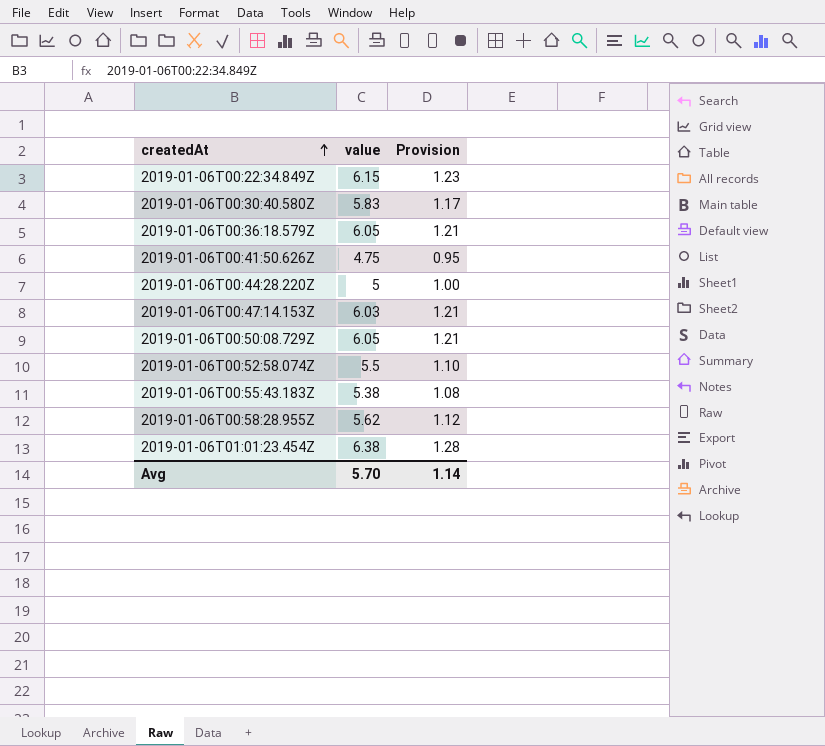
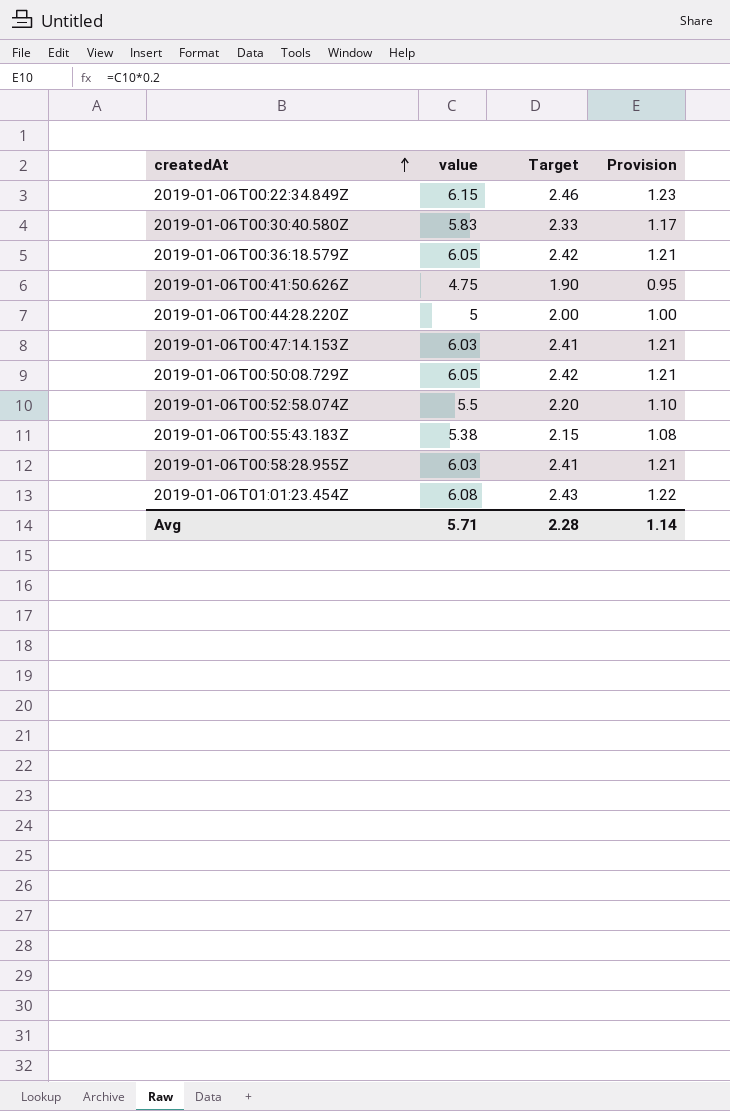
column Target | formula: none -> [value] * 0.4
2019-01-06T00:58:28.955Z | value: 5.62 -> 6.03
2019-01-06T00:58:28.955Z | Provision: 1.12 -> 1.21
2019-01-06T01:01:23.454Z | value: 6.38 -> 6.08
2019-01-06T01:01:23.454Z | Provision: 1.28 -> 1.22
Avg | value: 5.70 -> 5.71

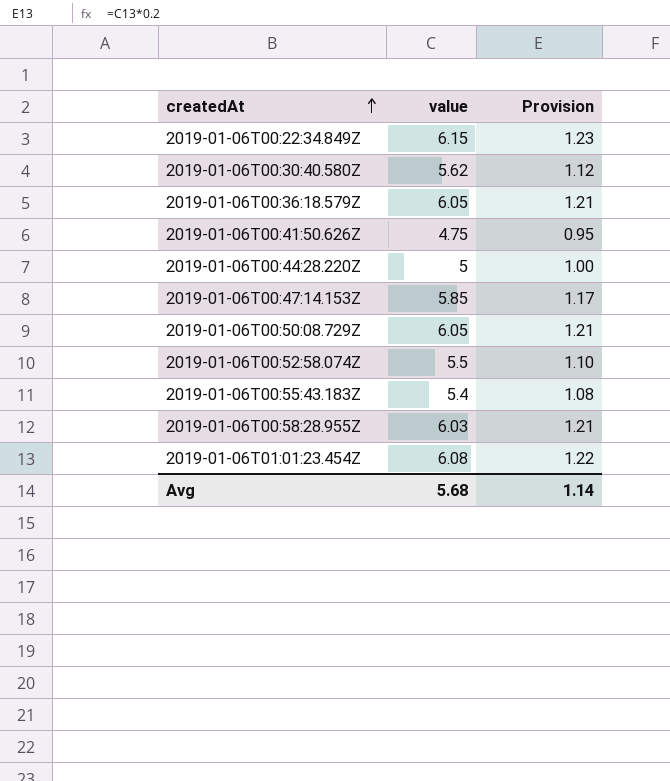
column Target | formula: [value] * 0.4 -> none
2019-01-06T00:30:40.580Z | value: 5.83 -> 5.62
2019-01-06T00:30:40.580Z | Provision: 1.17 -> 1.12
2019-01-06T00:47:14.153Z | value: 6.03 -> 5.85
2019-01-06T00:47:14.153Z | Provision: 1.21 -> 1.17
2019-01-06T00:55:43.183Z | value: 5.38 -> 5.4
Avg | value: 5.71 -> 5.68

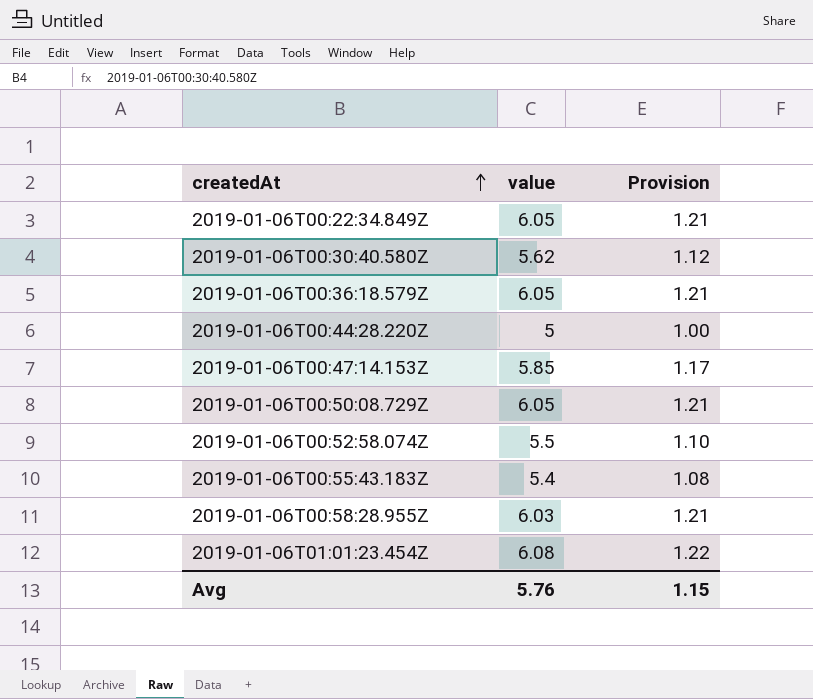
row 2019-01-06T00:41:50.626Z: 4.75 | 0.95 -> none
2019-01-06T00:22:34.849Z | value: 6.15 -> 6.05
2019-01-06T00:22:34.849Z | Provision: 1.23 -> 1.21
Avg | value: 5.68 -> 5.76
Avg | Provision: 1.14 -> 1.15

